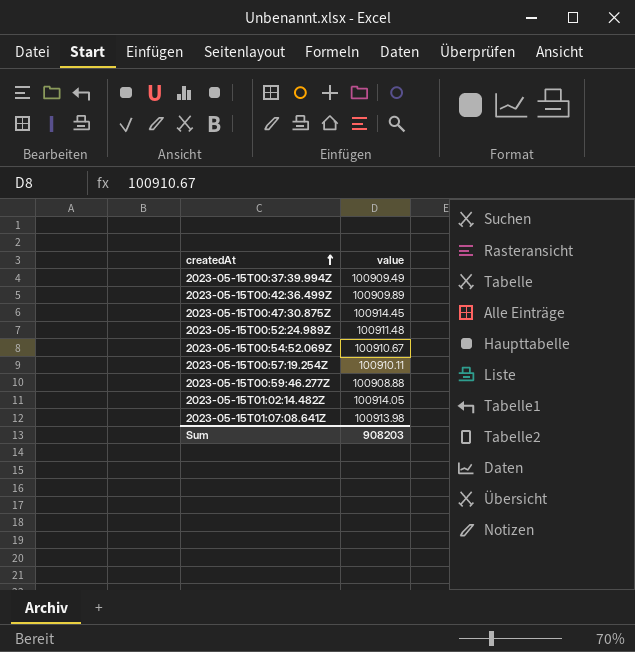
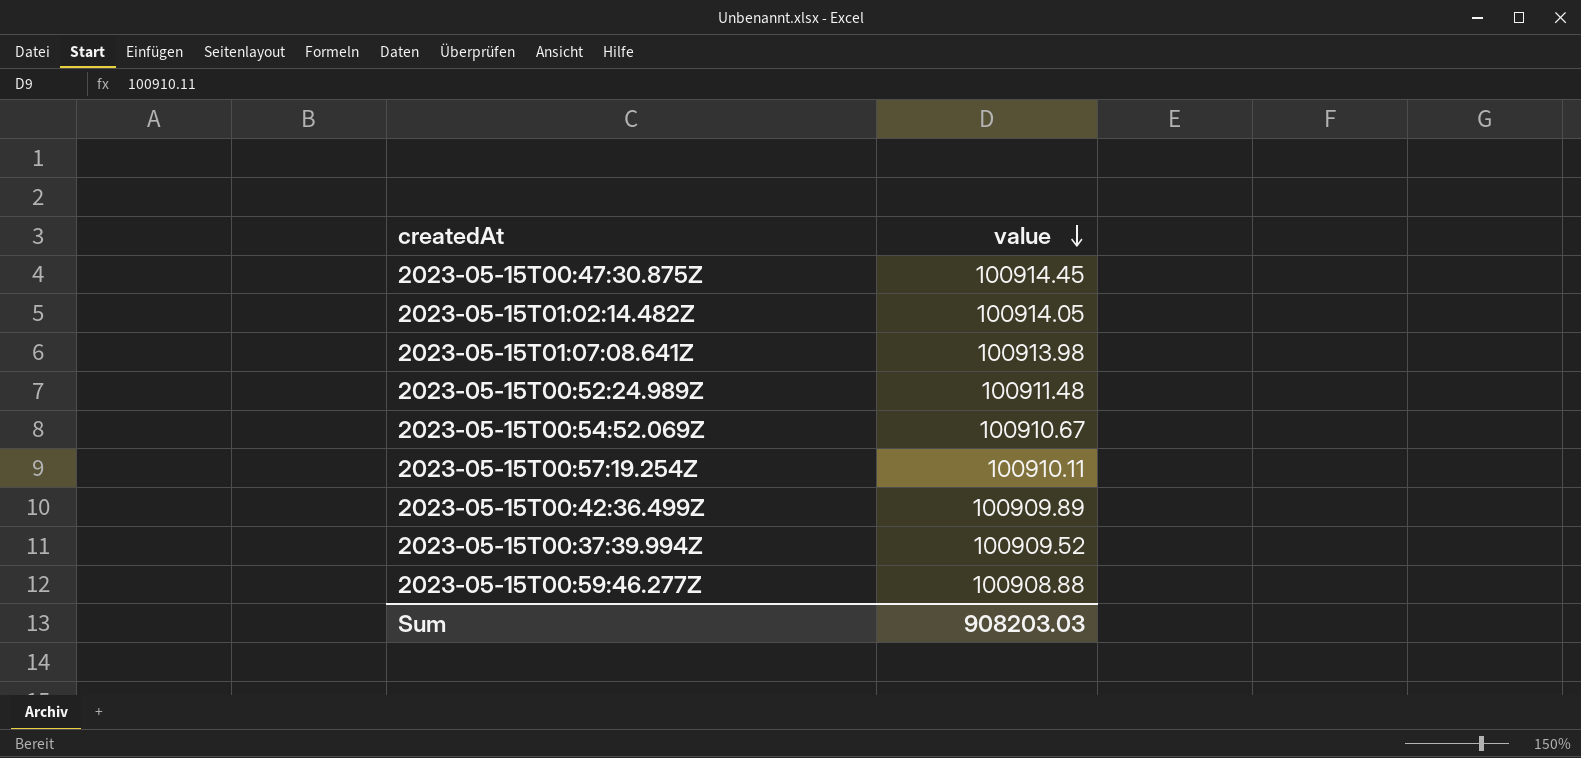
row order: createdAt ascending -> value descending
2023-05-15T00:37:39.994Z | value: 100909.49 -> 100909.52
Sum | value: 908203 -> 908203.03

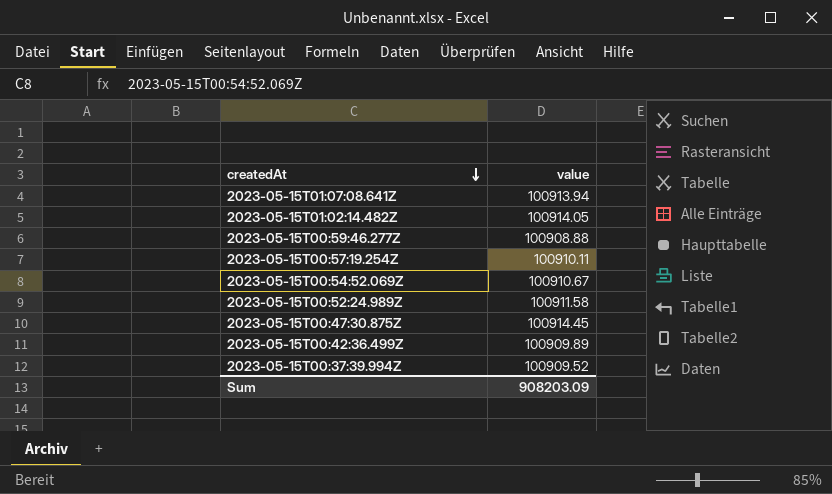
row order: value descending -> createdAt descending
2023-05-15T01:07:08.641Z | value: 100913.98 -> 100913.94
2023-05-15T00:52:24.989Z | value: 100911.48 -> 100911.58
Sum | value: 908203.03 -> 908203.09

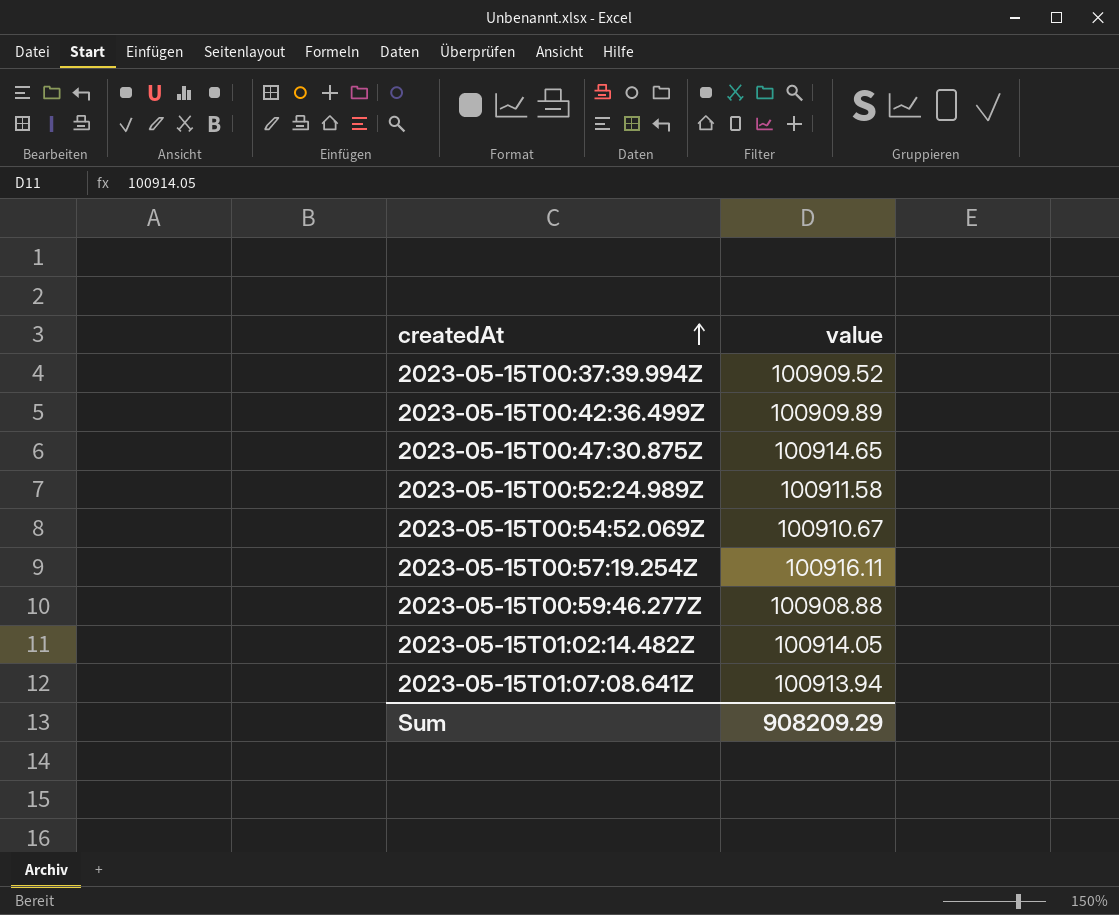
row order: createdAt descending -> createdAt ascending
2023-05-15T00:47:30.875Z | value: 100914.45 -> 100914.65
2023-05-15T00:57:19.254Z | value: 100910.11 -> 100916.11
Sum | value: 908203.09 -> 908209.29

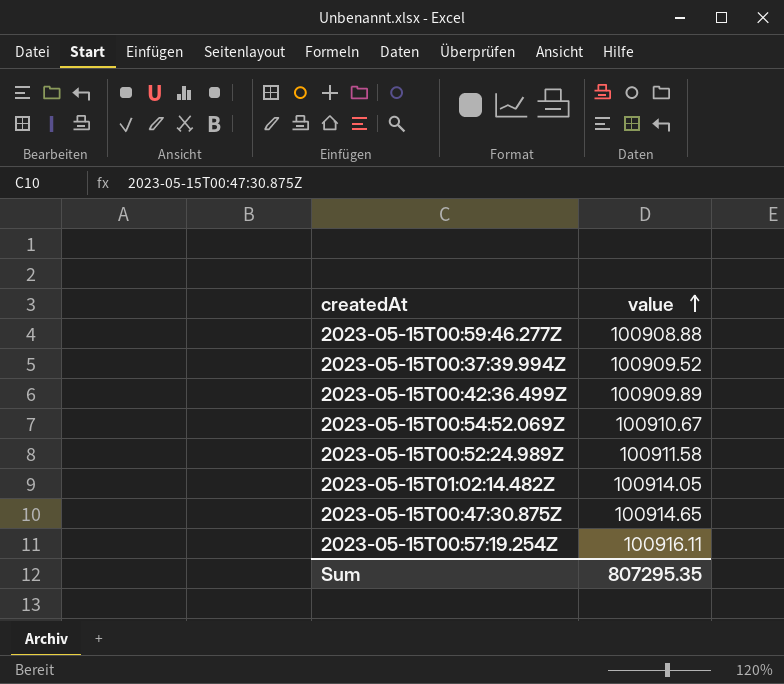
row order: createdAt ascending -> value ascending
row 2023-05-15T01:07:08.641Z: 100913.94 -> none
Sum | value: 908209.29 -> 807295.35

